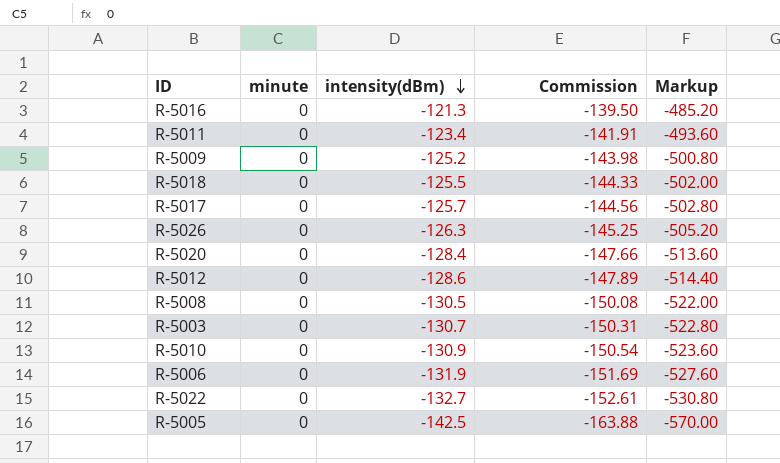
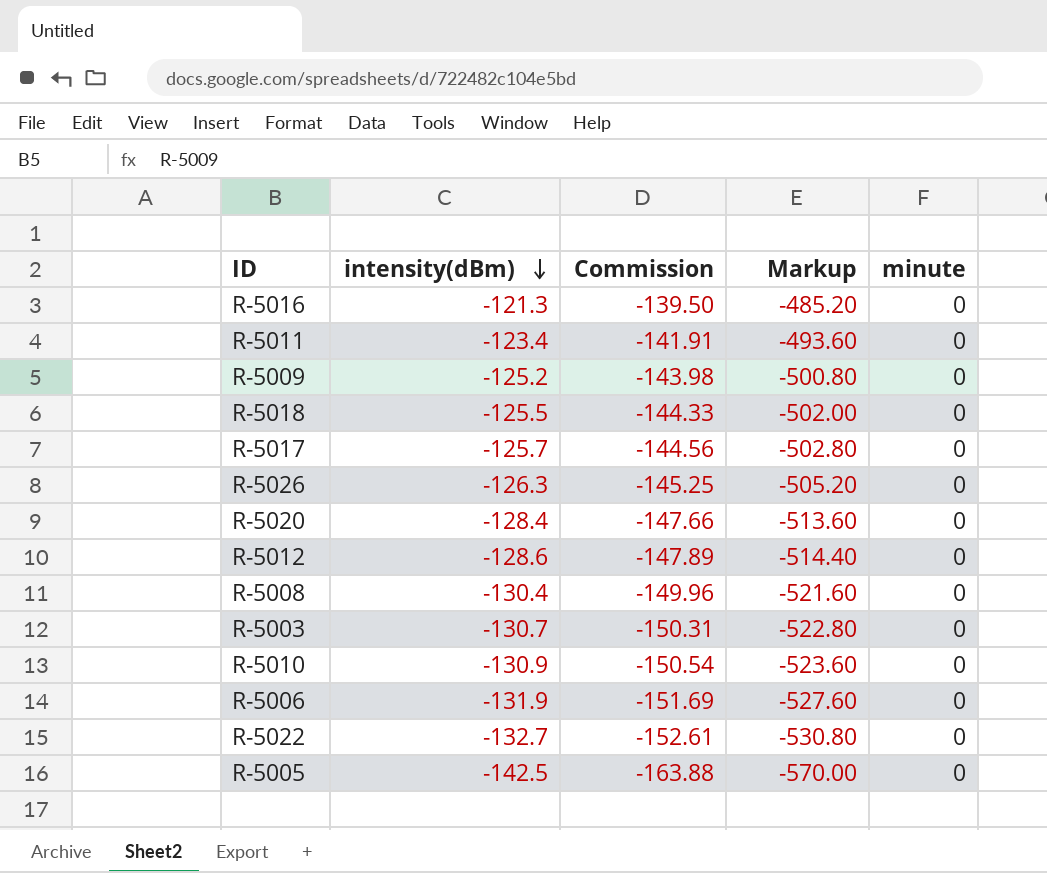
column minute | position: 2 -> 5
R-5008 | intensity(dBm): -130.5 -> -130.4
R-5008 | Commission: -150.08 -> -149.96
R-5008 | Markup: -522.00 -> -521.60

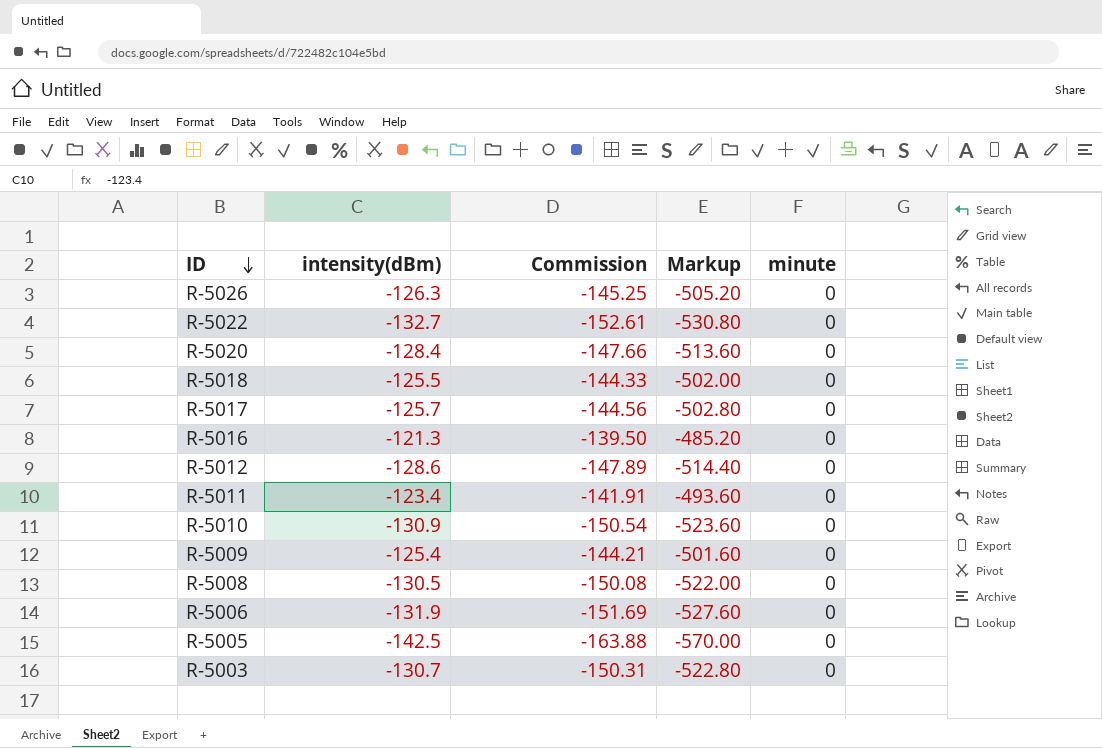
row order: intensity(dBm) descending -> ID descending
R-5009 | intensity(dBm): -125.2 -> -125.4
R-5009 | Commission: -143.98 -> -144.21
R-5009 | Markup: -500.80 -> -501.60
R-5008 | intensity(dBm): -130.4 -> -130.5
R-5008 | Commission: -149.96 -> -150.08
R-5008 | Markup: -521.60 -> -522.00

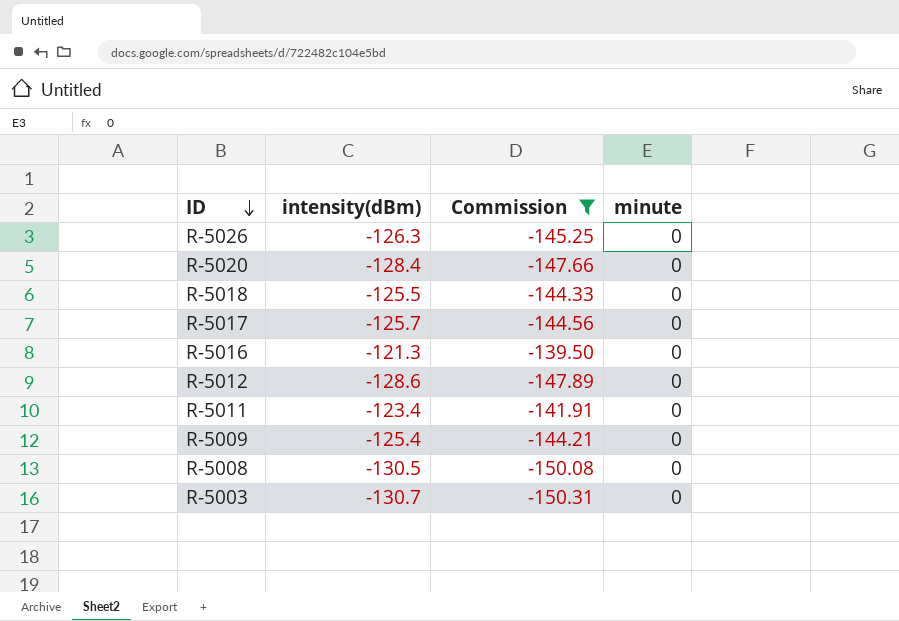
filter: none -> Commission >= -150.31
column Markup | formula: [intensity(dBm)] * 4 -> none

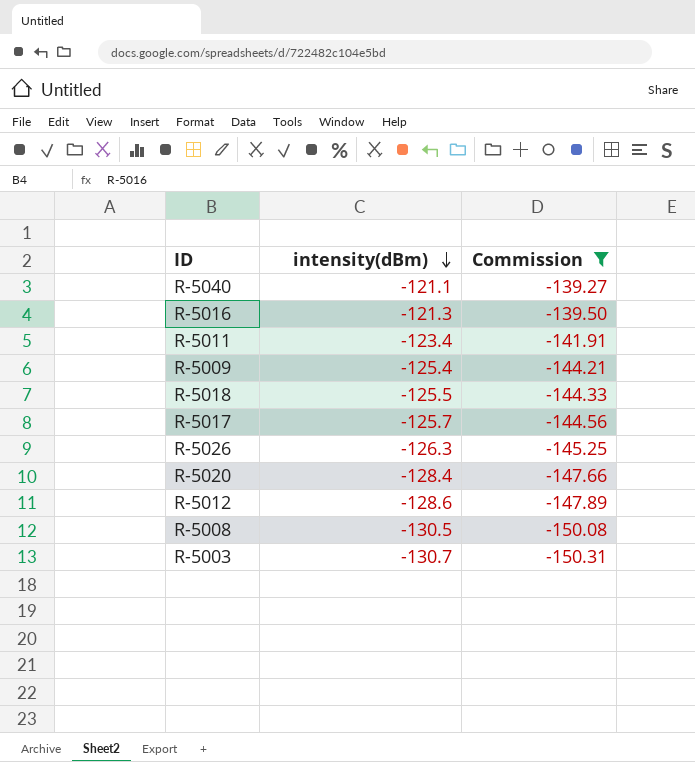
row order: ID descending -> intensity(dBm) descending
column minute | position: 4 -> none
row R-5040: none -> -121.1 | -139.27

